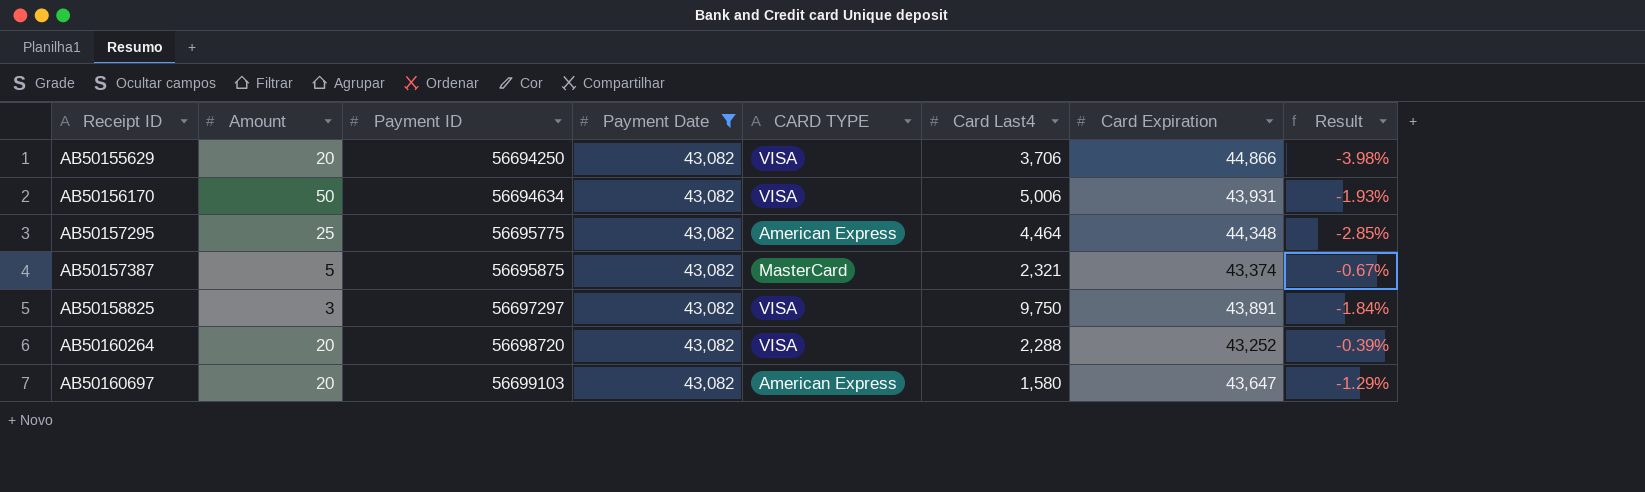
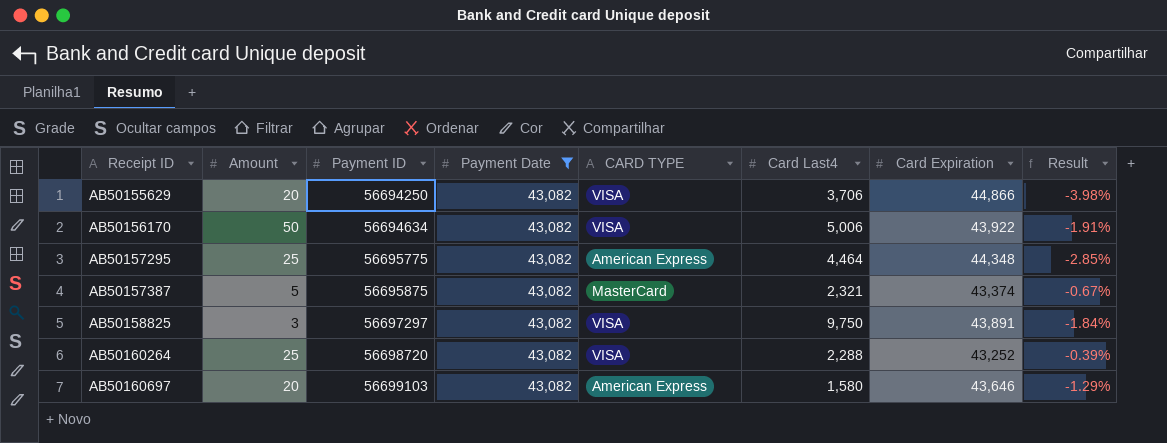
AB50156170 | Card Expiration: 43,931 -> 43,922
AB50156170 | Result: -1.93% -> -1.91%
AB50160264 | Amount: 20 -> 25
AB50160697 | Card Expiration: 43,647 -> 43,646

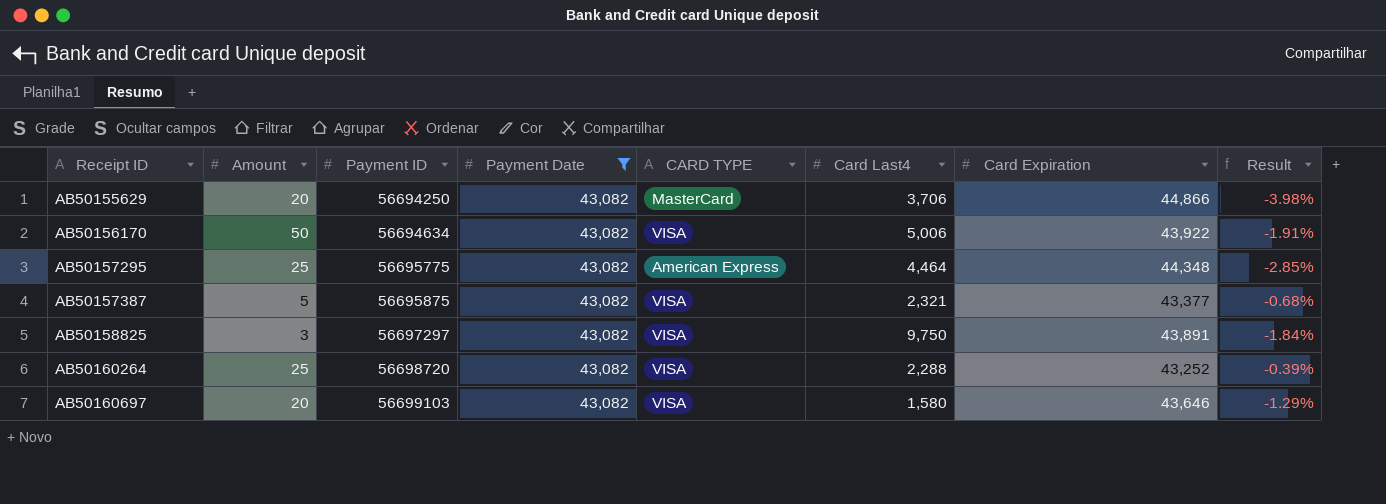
AB50155629 | CARD TYPE: VISA -> MasterCard
AB50157387 | CARD TYPE: MasterCard -> VISA
AB50157387 | Card Expiration: 43,374 -> 43,377
AB50157387 | Result: -0.67% -> -0.68%
AB50160697 | CARD TYPE: American Express -> VISA

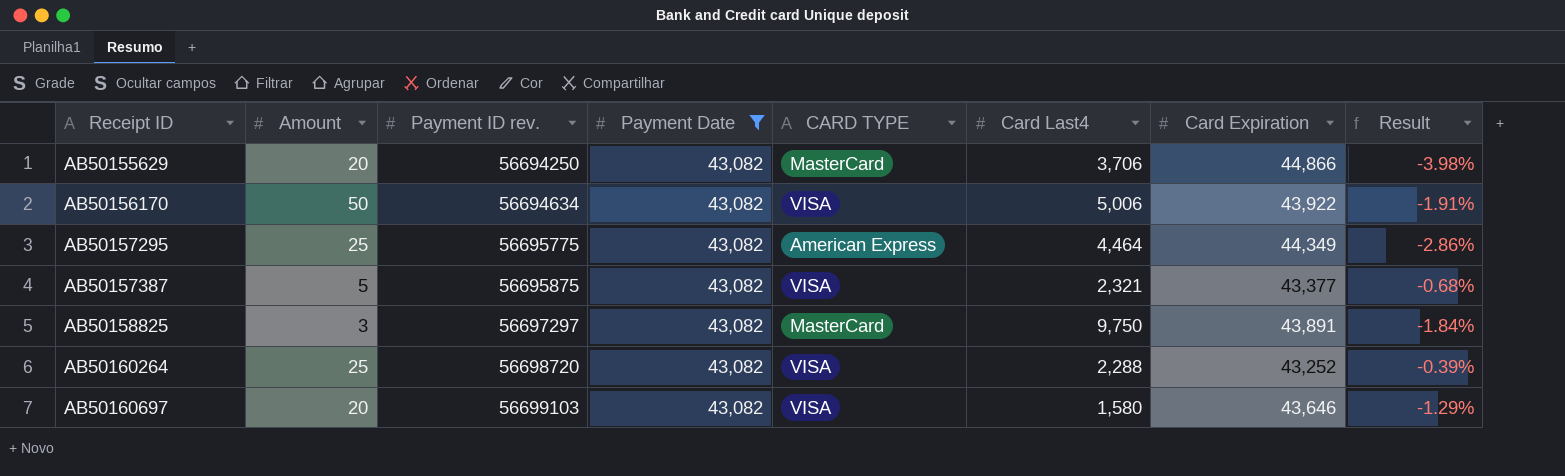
column name: Payment ID -> Payment ID rev.
AB50157295 | Card Expiration: 44,348 -> 44,349
AB50157295 | Result: -2.85% -> -2.86%
AB50158825 | CARD TYPE: VISA -> MasterCard

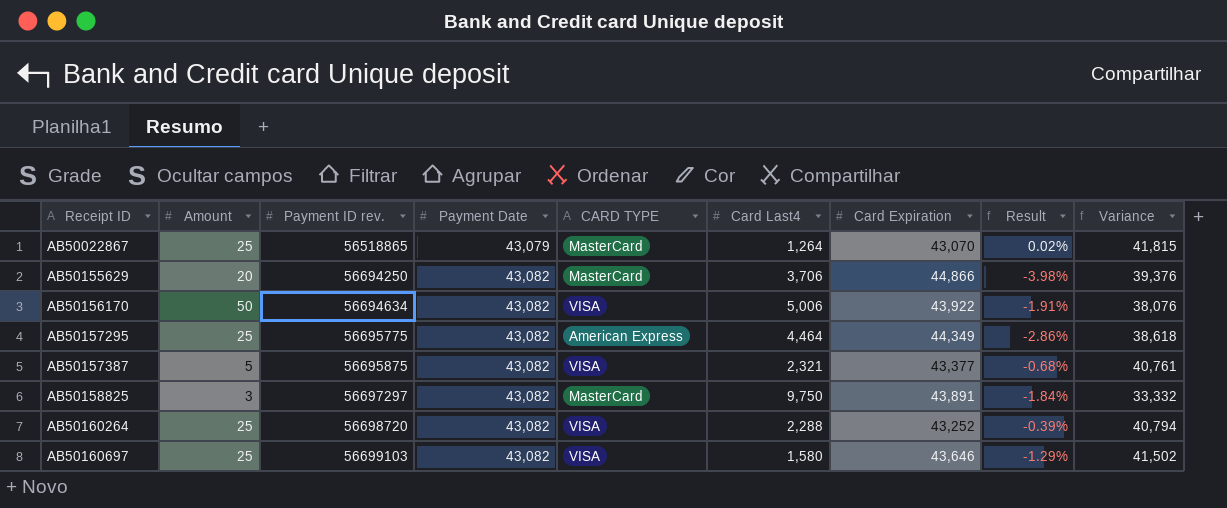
filter: Payment Date = 43,082 -> none
column Variance | formula: none -> [Payment Date] - [Card Last4]
AB50160697 | Amount: 20 -> 25

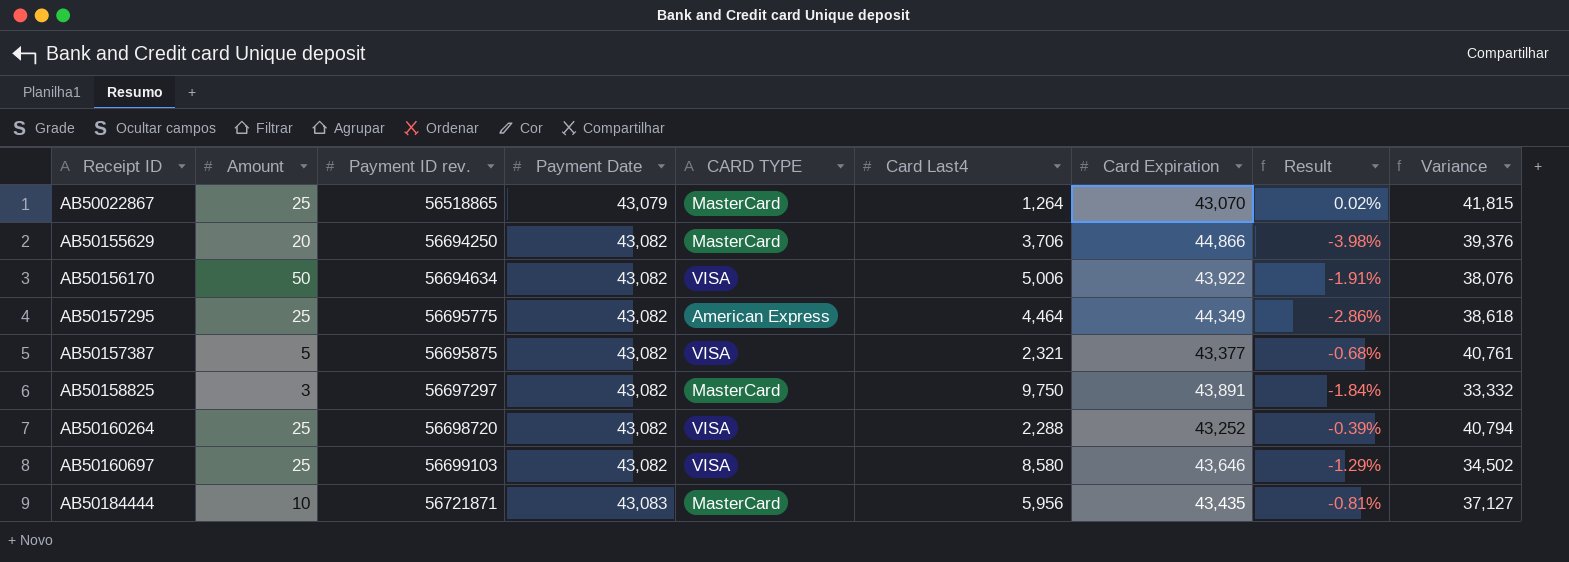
AB50160697 | Card Last4: 1,580 -> 8,580
AB50160697 | Variance: 41,502 -> 34,502
row AB50184444: none -> 10 | 56721871 | 43,083 | MasterCard | 5,956 | 43,435 | -0.81% | 37,127

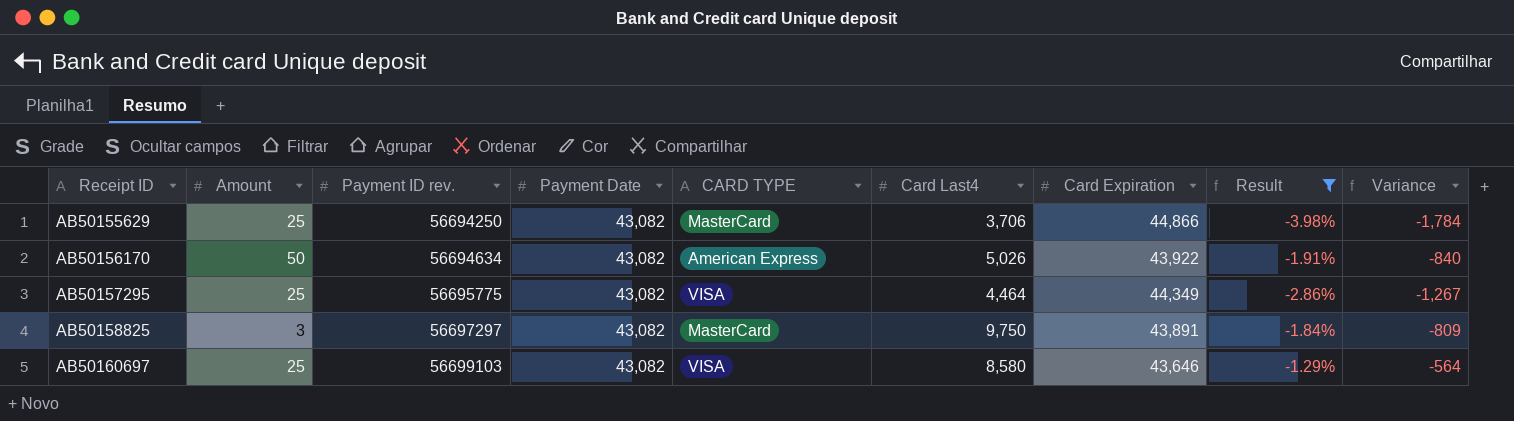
filter: none -> Result <= -1.29%
column Variance | formula: [Payment Date] - [Card Last4] -> [Payment Date] - [Card Expiration]
AB50155629 | Amount: 20 -> 25
AB50156170 | CARD TYPE: VISA -> American Express
AB50156170 | Card Last4: 5,006 -> 5,026
AB50157295 | CARD TYPE: American Express -> VISA

